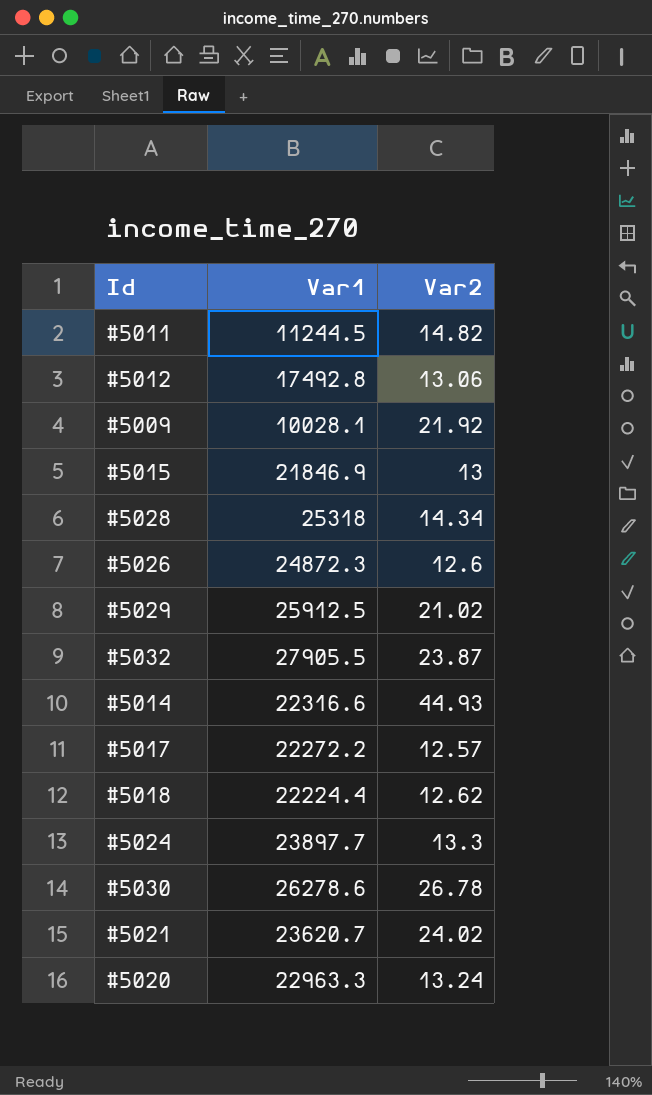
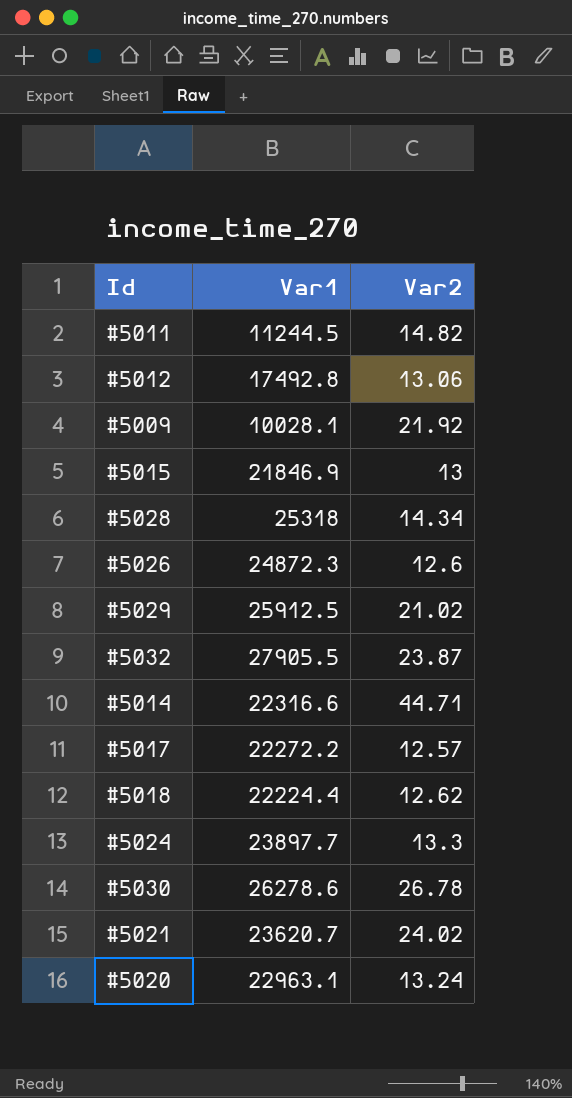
#5014 | Var2: 44.93 -> 44.71
#5020 | Var1: 22963.3 -> 22963.1

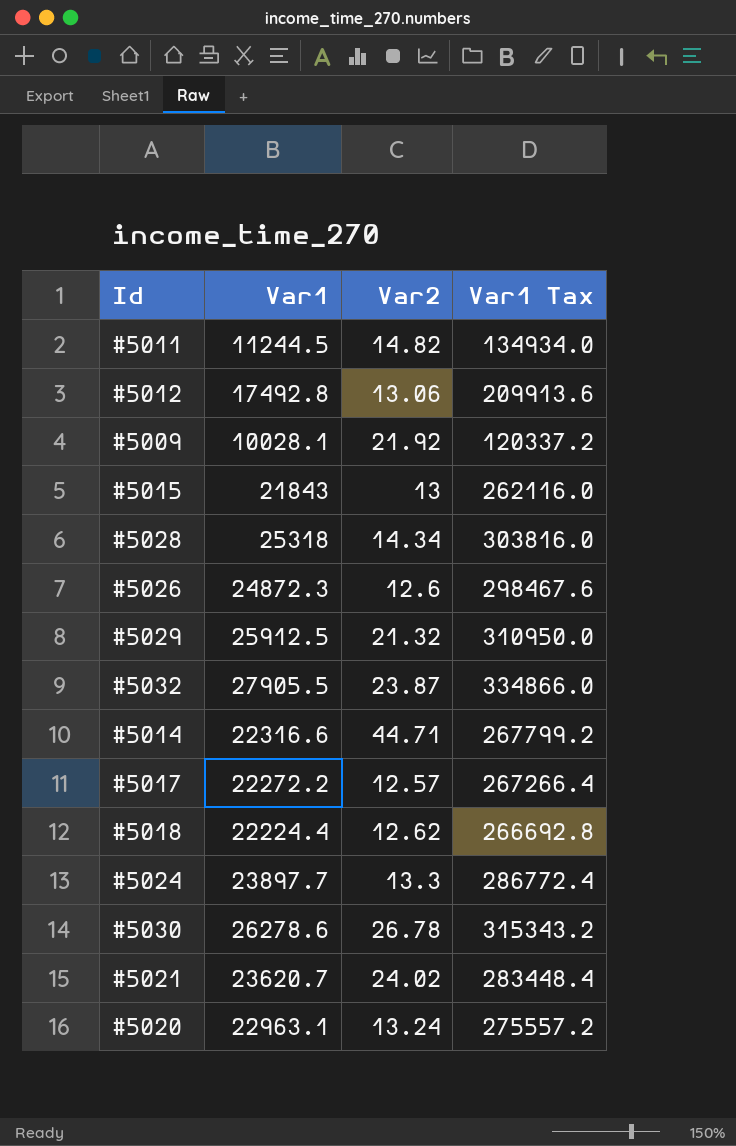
column Var1 Tax | formula: none -> [Var1] * 12
#5015 | Var1: 21846.9 -> 21843
#5029 | Var2: 21.02 -> 21.32

